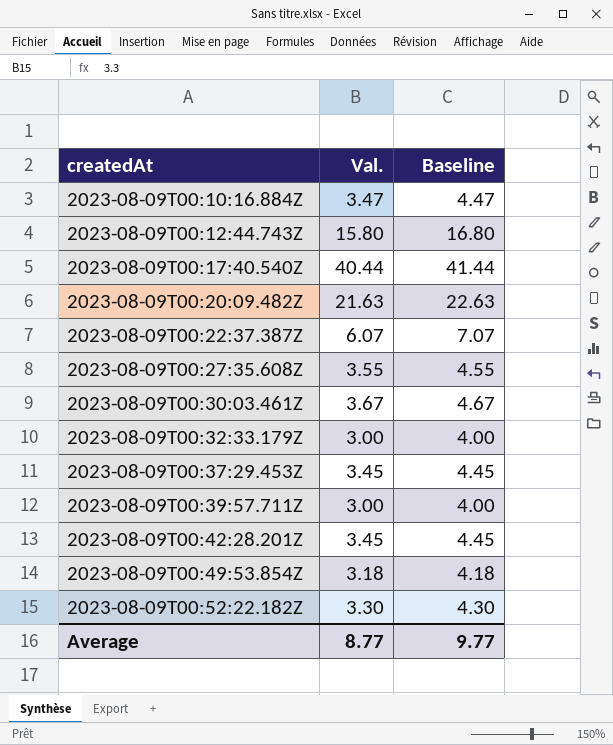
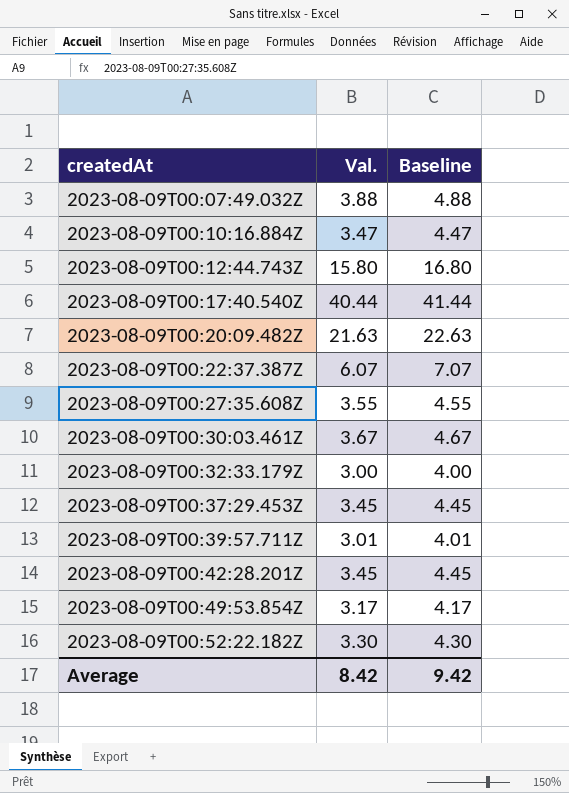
row 2023-08-09T00:07:49.032Z: none -> 3.88 | 4.88
2023-08-09T00:39:57.711Z | Val.: 3.00 -> 3.01
2023-08-09T00:39:57.711Z | Baseline: 4.00 -> 4.01
2023-08-09T00:49:53.854Z | Val.: 3.18 -> 3.17
2023-08-09T00:49:53.854Z | Baseline: 4.18 -> 4.17
Average | Val.: 8.77 -> 8.42
Average | Baseline: 9.77 -> 9.42

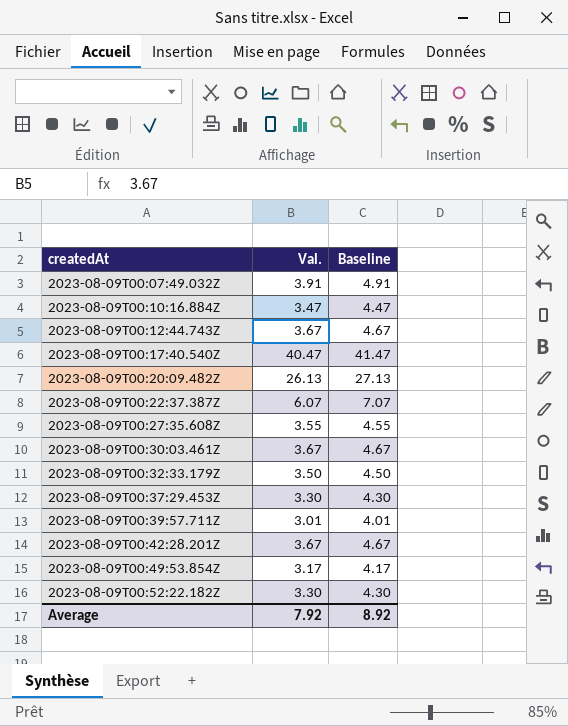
2023-08-09T00:07:49.032Z | Val.: 3.88 -> 3.91
2023-08-09T00:07:49.032Z | Baseline: 4.88 -> 4.91
2023-08-09T00:12:44.743Z | Val.: 15.80 -> 3.67
2023-08-09T00:12:44.743Z | Baseline: 16.80 -> 4.67
2023-08-09T00:17:40.540Z | Val.: 40.44 -> 40.47
2023-08-09T00:17:40.540Z | Baseline: 41.44 -> 41.47
2023-08-09T00:20:09.482Z | Val.: 21.63 -> 26.13
2023-08-09T00:20:09.482Z | Baseline: 22.63 -> 27.13
2023-08-09T00:32:33.179Z | Val.: 3.00 -> 3.50
2023-08-09T00:32:33.179Z | Baseline: 4.00 -> 4.50
2023-08-09T00:37:29.453Z | Val.: 3.45 -> 3.30
2023-08-09T00:37:29.453Z | Baseline: 4.45 -> 4.30
2023-08-09T00:42:28.201Z | Val.: 3.45 -> 3.67
2023-08-09T00:42:28.201Z | Baseline: 4.45 -> 4.67
Average | Val.: 8.42 -> 7.92
Average | Baseline: 9.42 -> 8.92

